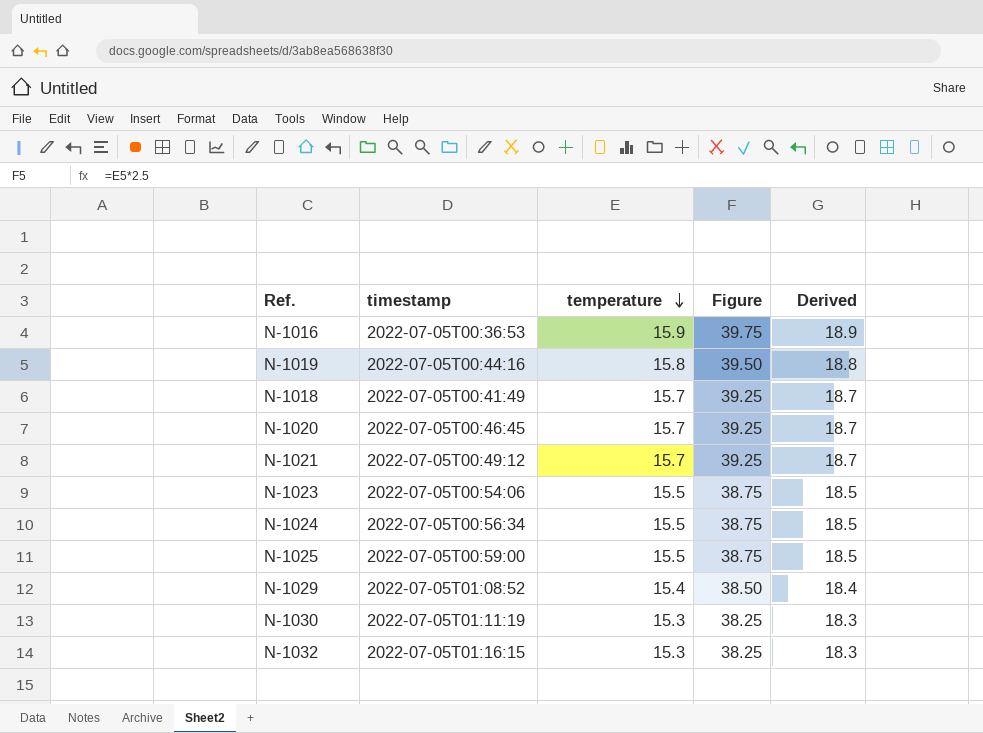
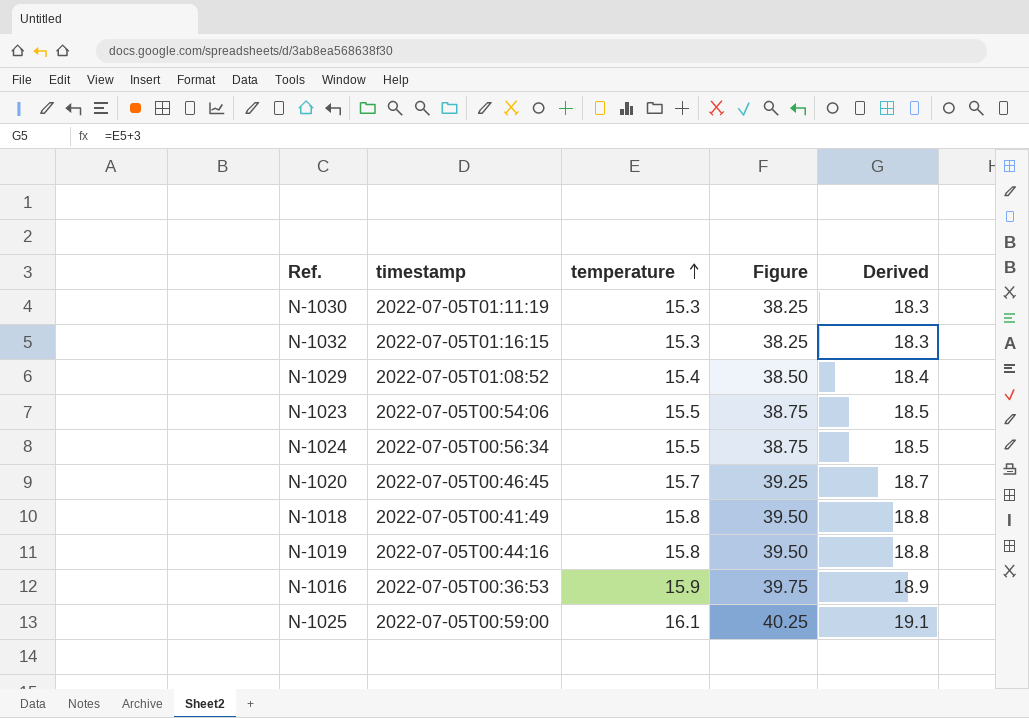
row order: temperature descending -> temperature ascending
row N-1021: 2022-07-05T00:49:12 | 15.7 | 39.25 | 18.7 -> none
N-1018 | temperature: 15.7 -> 15.8
N-1018 | Figure: 39.25 -> 39.50
N-1018 | Derived: 18.7 -> 18.8
N-1025 | temperature: 15.5 -> 16.1
N-1025 | Figure: 38.75 -> 40.25
N-1025 | Derived: 18.5 -> 19.1

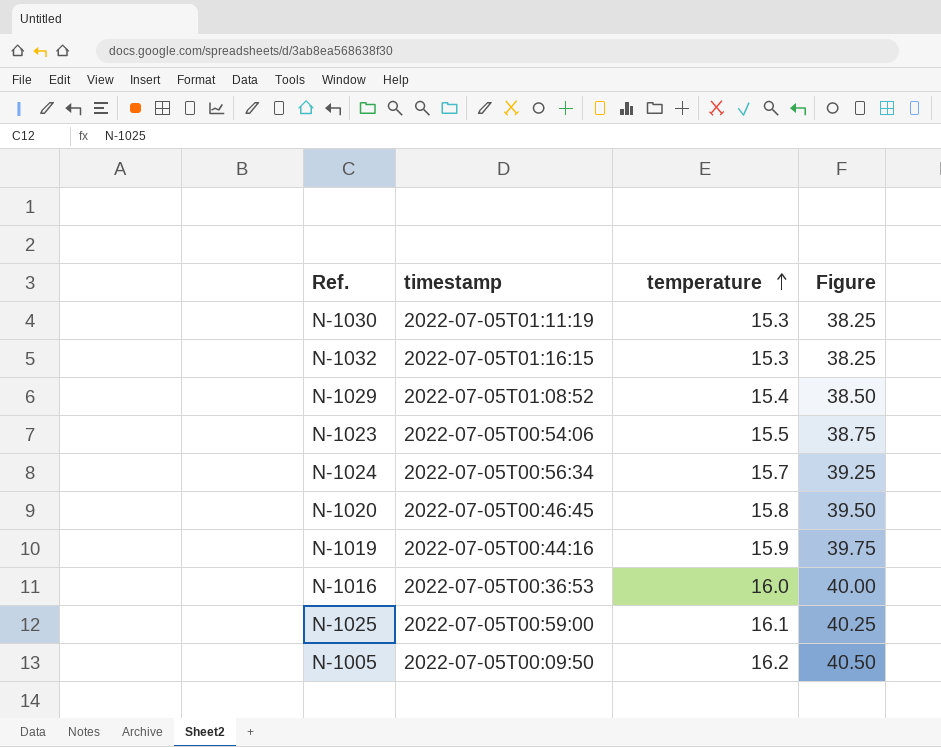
column Derived | formula: [temperature] + 3 -> none
row N-1018: 2022-07-05T00:41:49 | 15.8 | 39.50 | 18.8 -> none
N-1024 | temperature: 15.5 -> 15.7
N-1024 | Figure: 38.75 -> 39.25
N-1020 | temperature: 15.7 -> 15.8
N-1020 | Figure: 39.25 -> 39.50
N-1019 | temperature: 15.8 -> 15.9
N-1019 | Figure: 39.50 -> 39.75
N-1016 | temperature: 15.9 -> 16.0
N-1016 | Figure: 39.75 -> 40.00
row N-1005: none -> 2022-07-05T00:09:50 | 16.2 | 40.50

